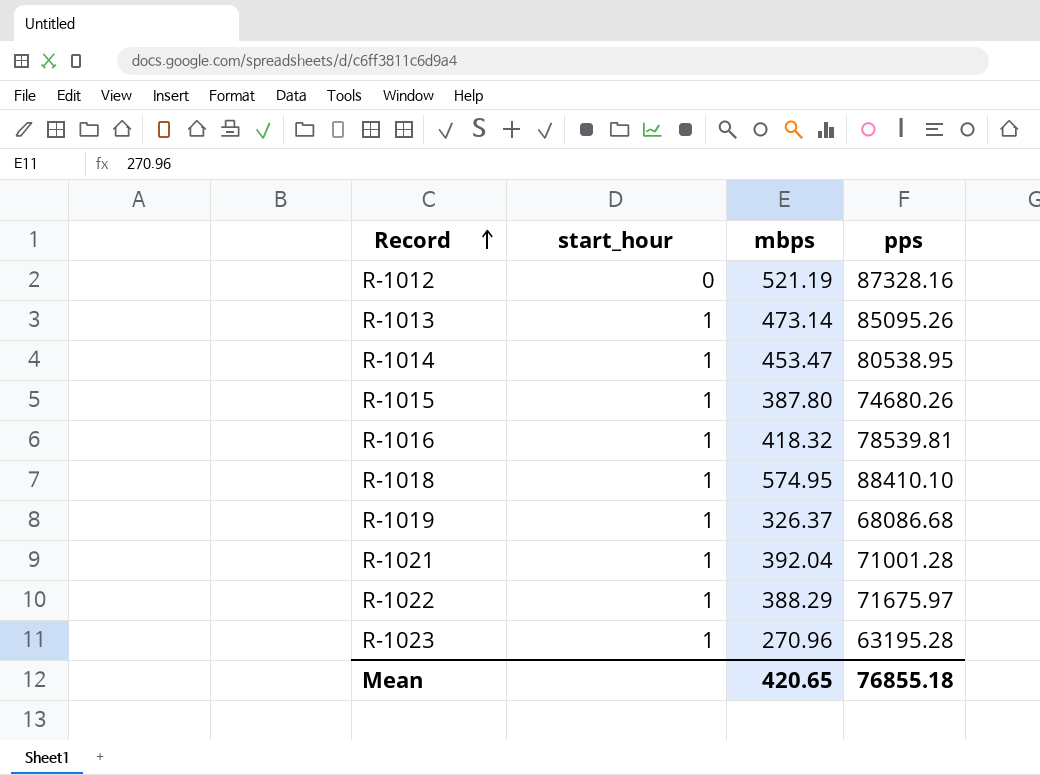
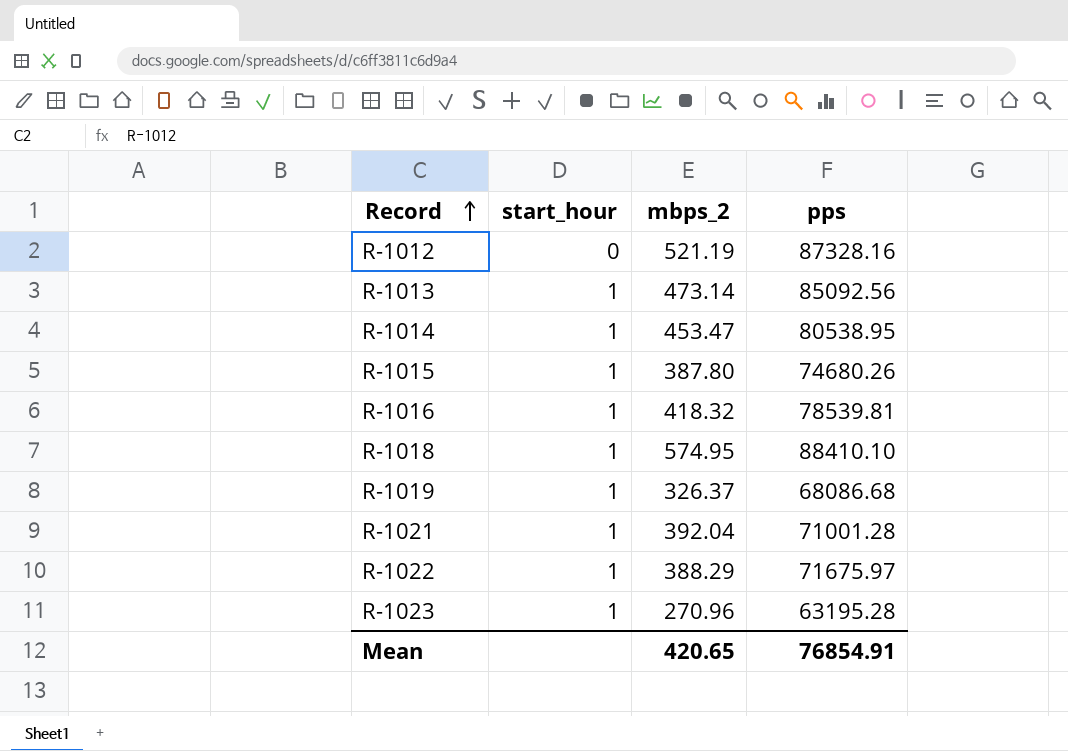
column name: mbps -> mbps_2
R-1013 | pps: 85095.26 -> 85092.56
Mean | pps: 76855.18 -> 76854.91

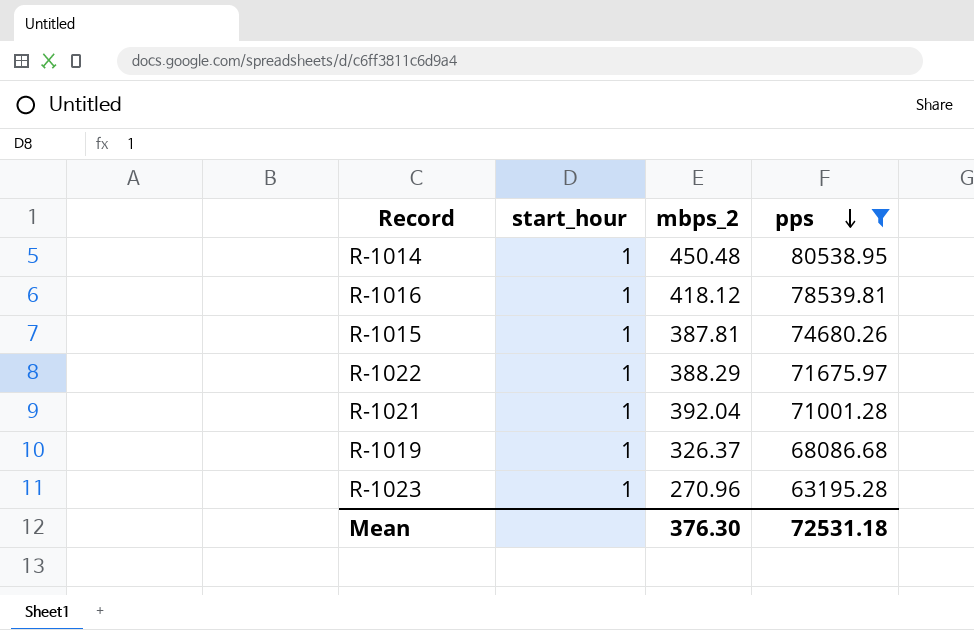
filter: none -> pps <= 80538.95
row order: Record ascending -> pps descending
R-1014 | mbps_2: 453.47 -> 450.48
R-1016 | mbps_2: 418.32 -> 418.12
R-1015 | mbps_2: 387.80 -> 387.81
Mean | mbps_2: 420.65 -> 376.30
Mean | pps: 76854.91 -> 72531.18

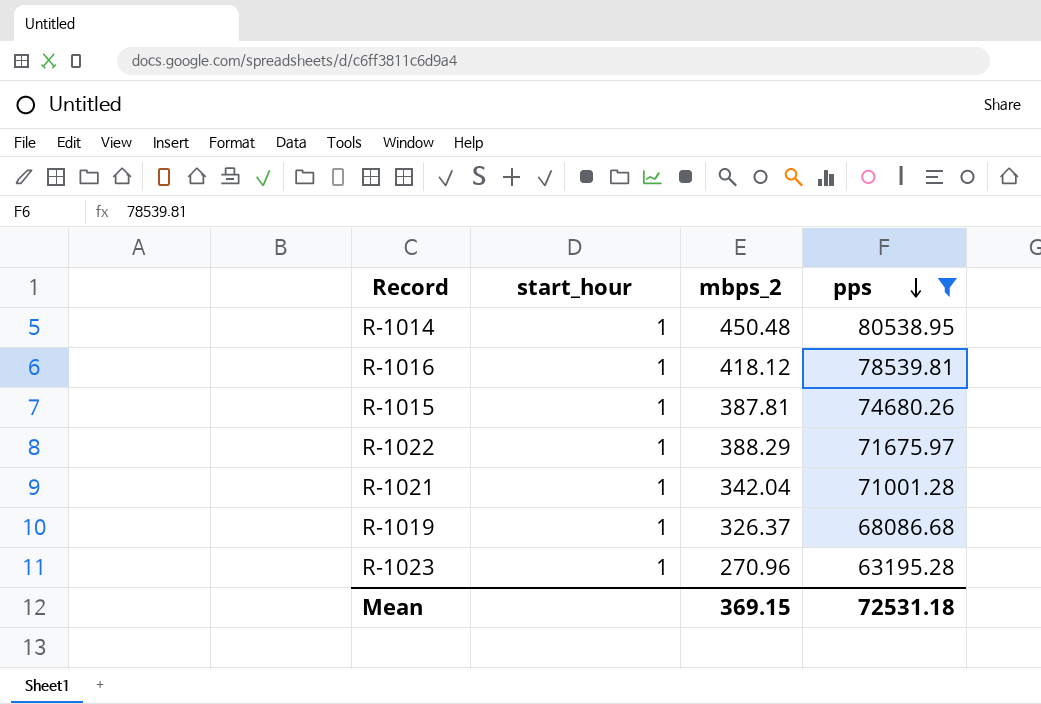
R-1021 | mbps_2: 392.04 -> 342.04
Mean | mbps_2: 376.30 -> 369.15

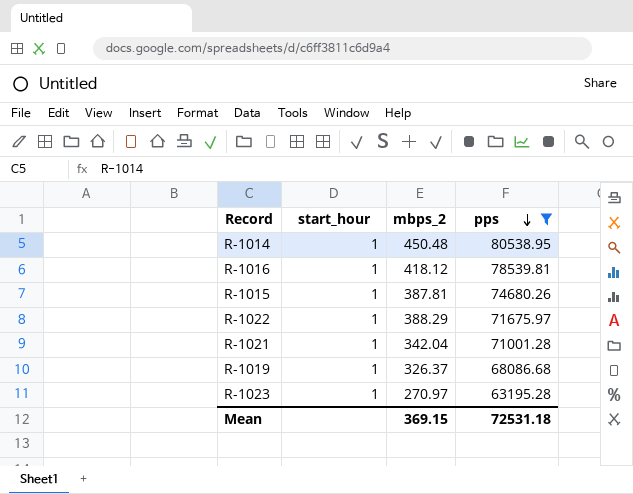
R-1023 | mbps_2: 270.96 -> 270.97

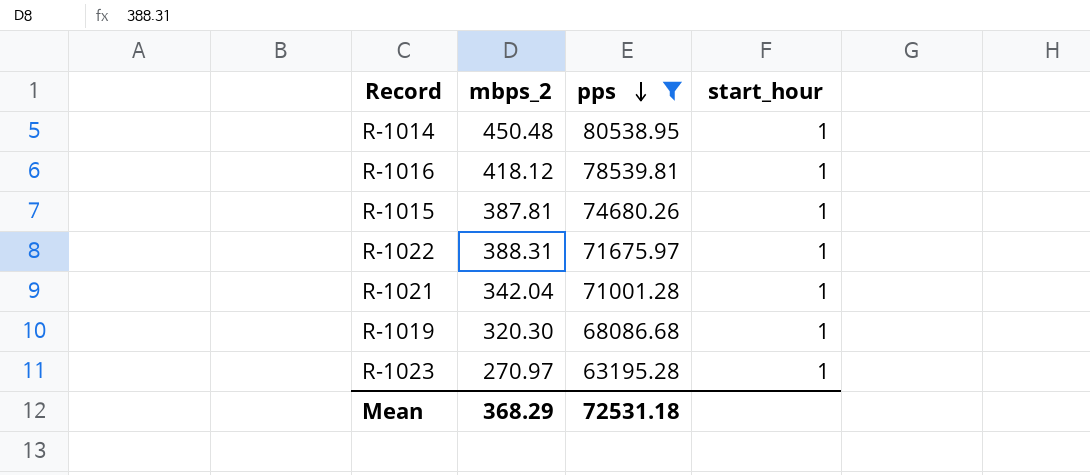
column start_hour | position: 2 -> 4
R-1022 | mbps_2: 388.29 -> 388.31
R-1019 | mbps_2: 326.37 -> 320.30
Mean | mbps_2: 369.15 -> 368.29

